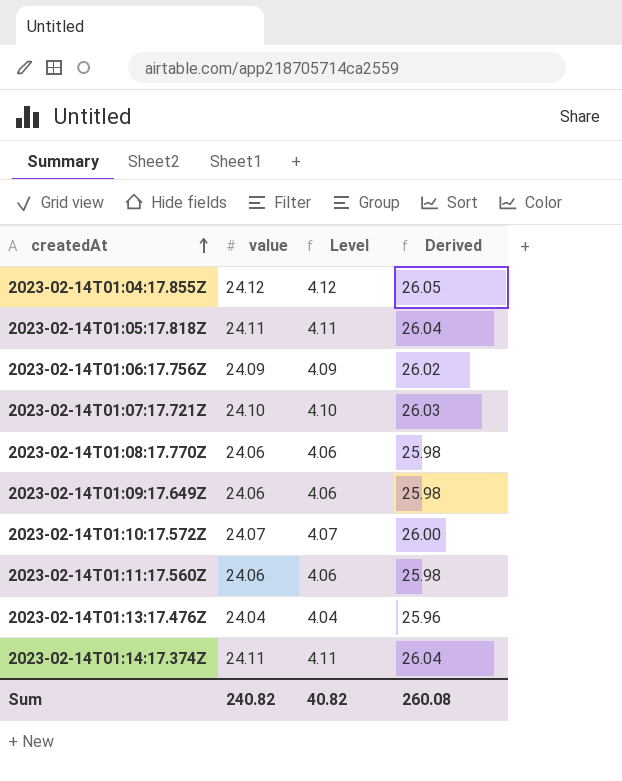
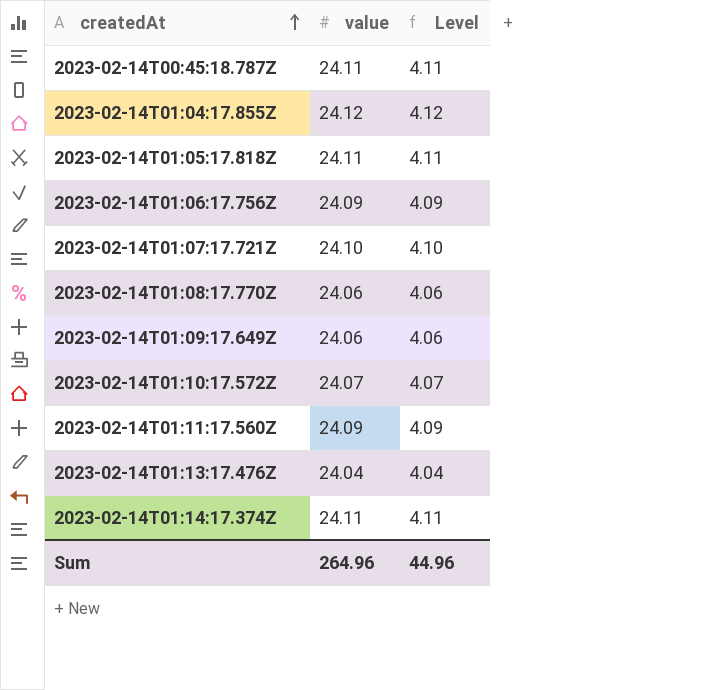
column Derived | formula: [value] * 1.08 -> none
row 2023-02-14T00:45:18.787Z: none -> 24.11 | 4.11
2023-02-14T01:11:17.560Z | value: 24.06 -> 24.09
2023-02-14T01:11:17.560Z | Level: 4.06 -> 4.09
Sum | value: 240.82 -> 264.96
Sum | Level: 40.82 -> 44.96

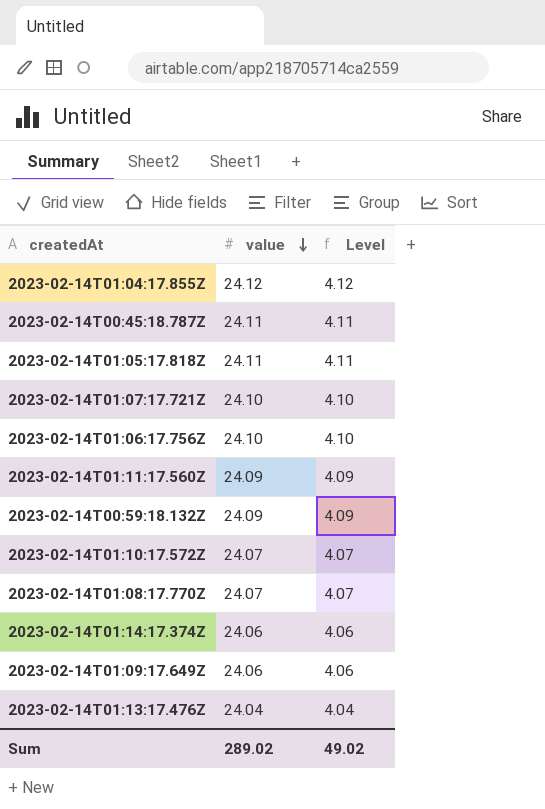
row order: createdAt ascending -> value descending
2023-02-14T01:06:17.756Z | value: 24.09 -> 24.10
2023-02-14T01:06:17.756Z | Level: 4.09 -> 4.10
row 2023-02-14T00:59:18.132Z: none -> 24.09 | 4.09
2023-02-14T01:08:17.770Z | value: 24.06 -> 24.07
2023-02-14T01:08:17.770Z | Level: 4.06 -> 4.07
2023-02-14T01:14:17.374Z | value: 24.11 -> 24.06
2023-02-14T01:14:17.374Z | Level: 4.11 -> 4.06
Sum | value: 264.96 -> 289.02
Sum | Level: 44.96 -> 49.02

